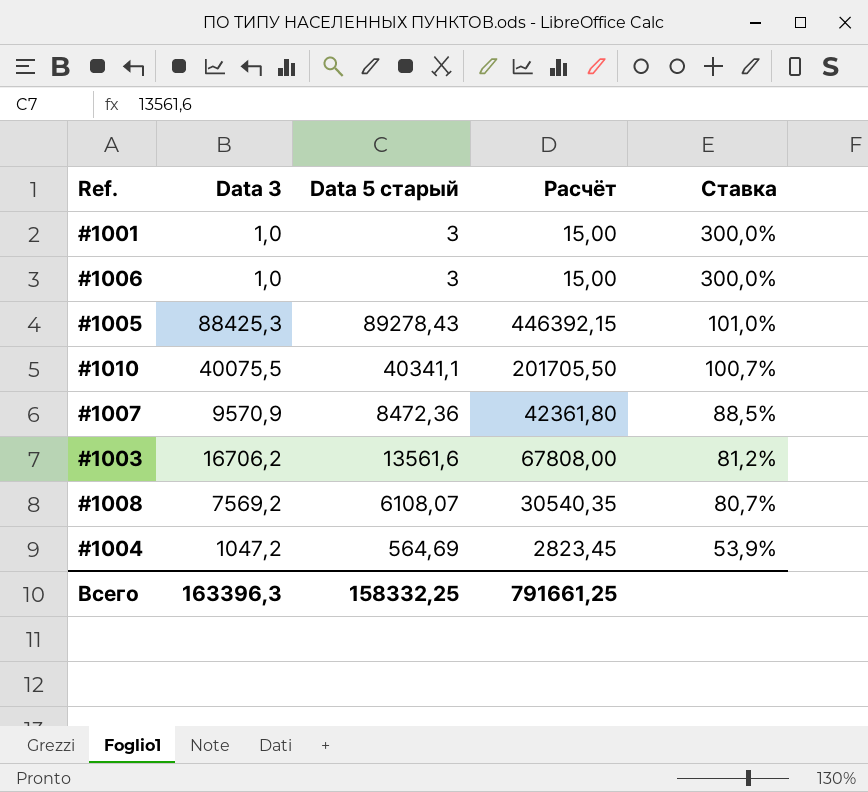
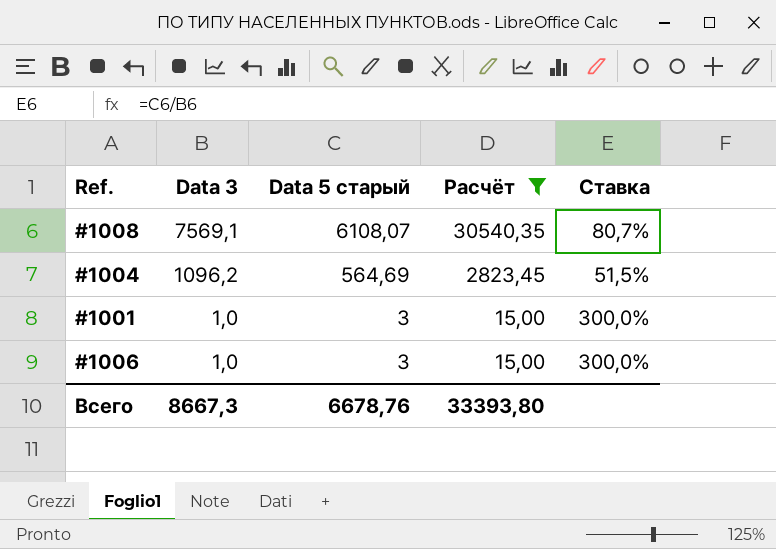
filter: none -> Расчёт <= 30540,35
row order: Ставка descending -> Data 3 descending
#1008 | Data 3: 7569,2 -> 7569,1
#1004 | Data 3: 1047,2 -> 1096,2
#1004 | Ставка: 53,9% -> 51,5%
Всего | Data 3: 163396,3 -> 8667,3
Всего | Data 5 старый: 158332,25 -> 6678,76
Всего | Расчёт: 791661,25 -> 33393,80

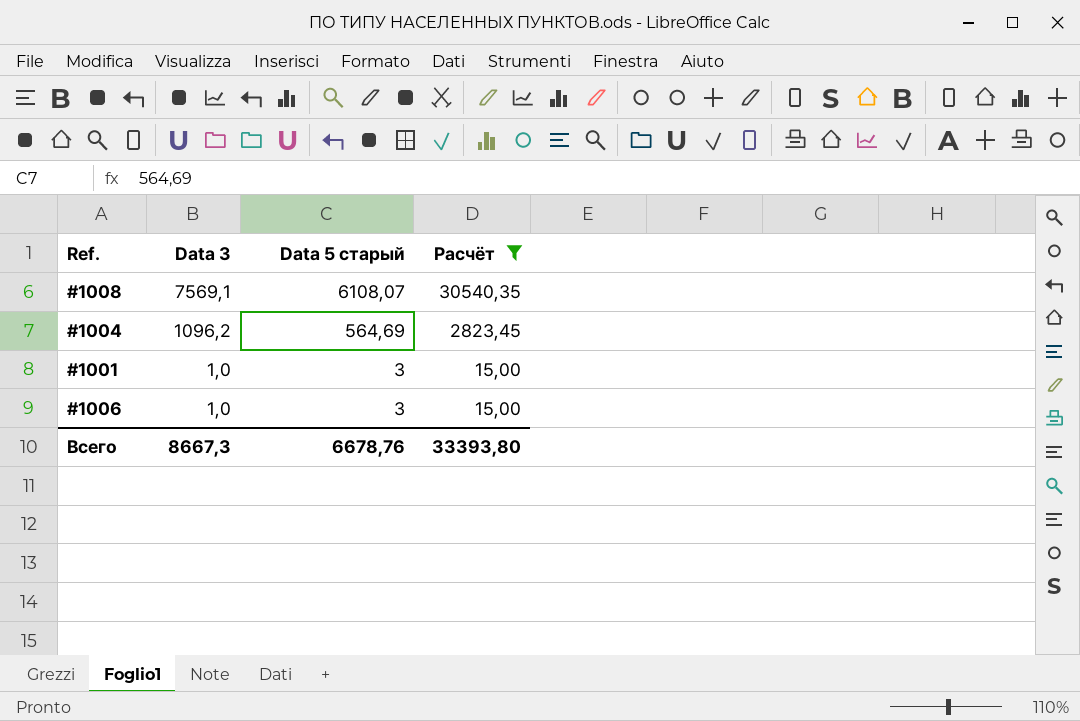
column Ставка | formula: [Data 5 старый] / [Data 3] -> none

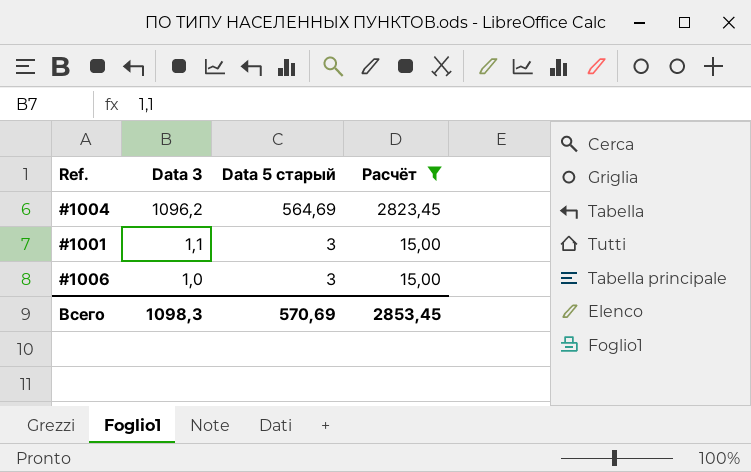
row #1008: 7569,1 | 6108,07 | 30540,35 -> none
#1001 | Data 3: 1,0 -> 1,1
Всего | Data 3: 8667,3 -> 1098,3
Всего | Data 5 старый: 6678,76 -> 570,69
Всего | Расчёт: 33393,80 -> 2853,45

